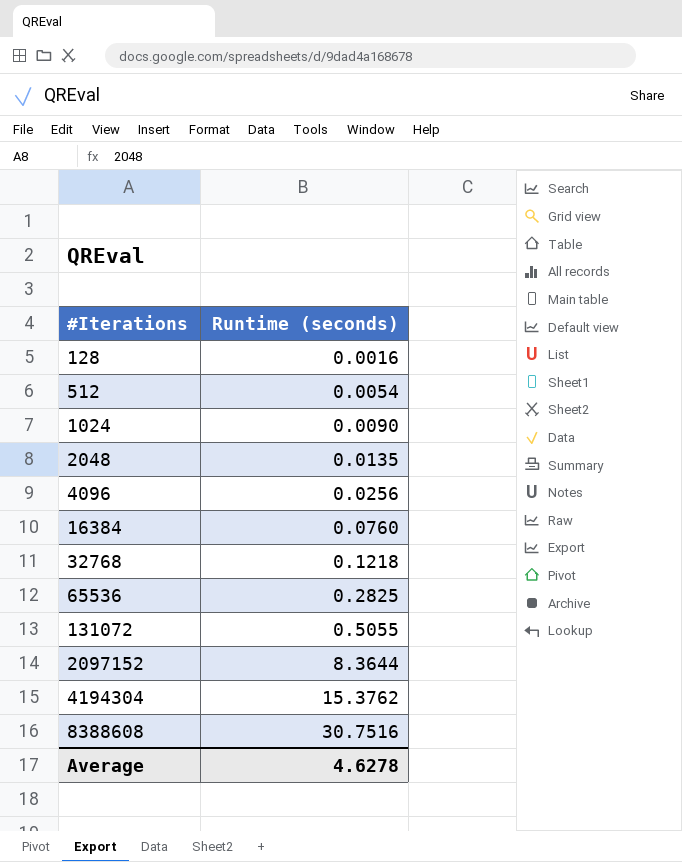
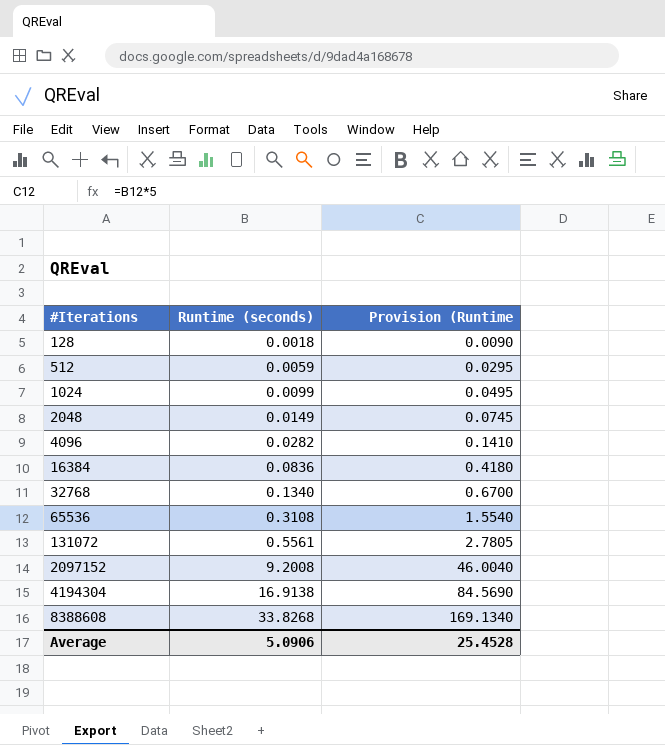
column Provision (Runtime | formula: none -> [Runtime (seconds)] * 5
128 | Runtime (seconds): 0.0016 -> 0.0018
512 | Runtime (seconds): 0.0054 -> 0.0059
1024 | Runtime (seconds): 0.0090 -> 0.0099
2048 | Runtime (seconds): 0.0135 -> 0.0149
4096 | Runtime (seconds): 0.0256 -> 0.0282
16384 | Runtime (seconds): 0.0760 -> 0.0836
32768 | Runtime (seconds): 0.1218 -> 0.1340
65536 | Runtime (seconds): 0.2825 -> 0.3108
131072 | Runtime (seconds): 0.5055 -> 0.5561
2097152 | Runtime (seconds): 8.3644 -> 9.2008
4194304 | Runtime (seconds): 15.3762 -> 16.9138
8388608 | Runtime (seconds): 30.7516 -> 33.8268
Average | Runtime (seconds): 4.6278 -> 5.0906

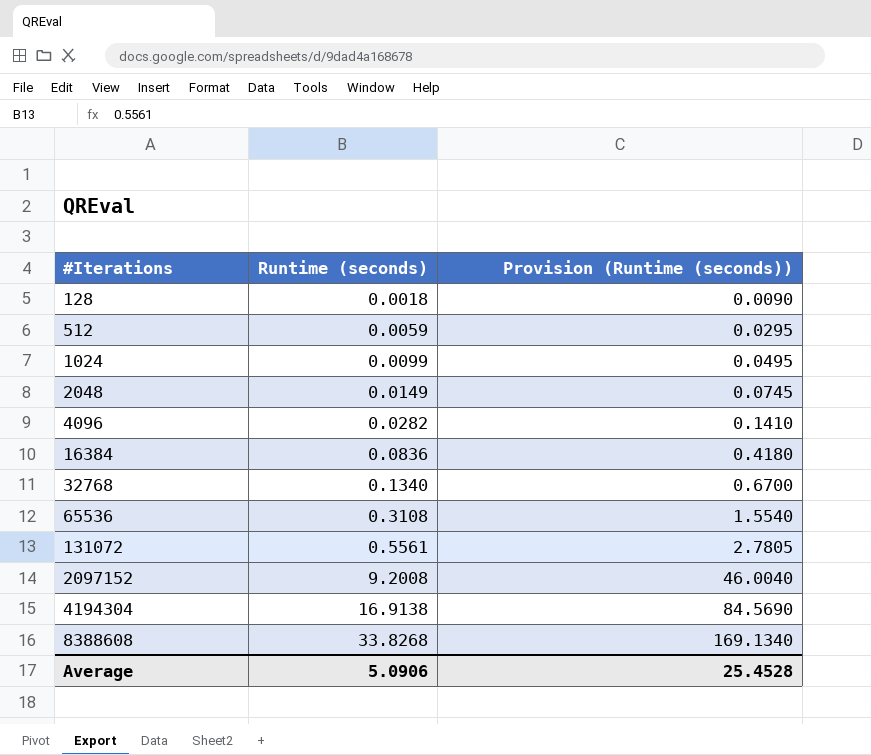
column name: Provision (Runtime -> Provision (Runtime (seconds))

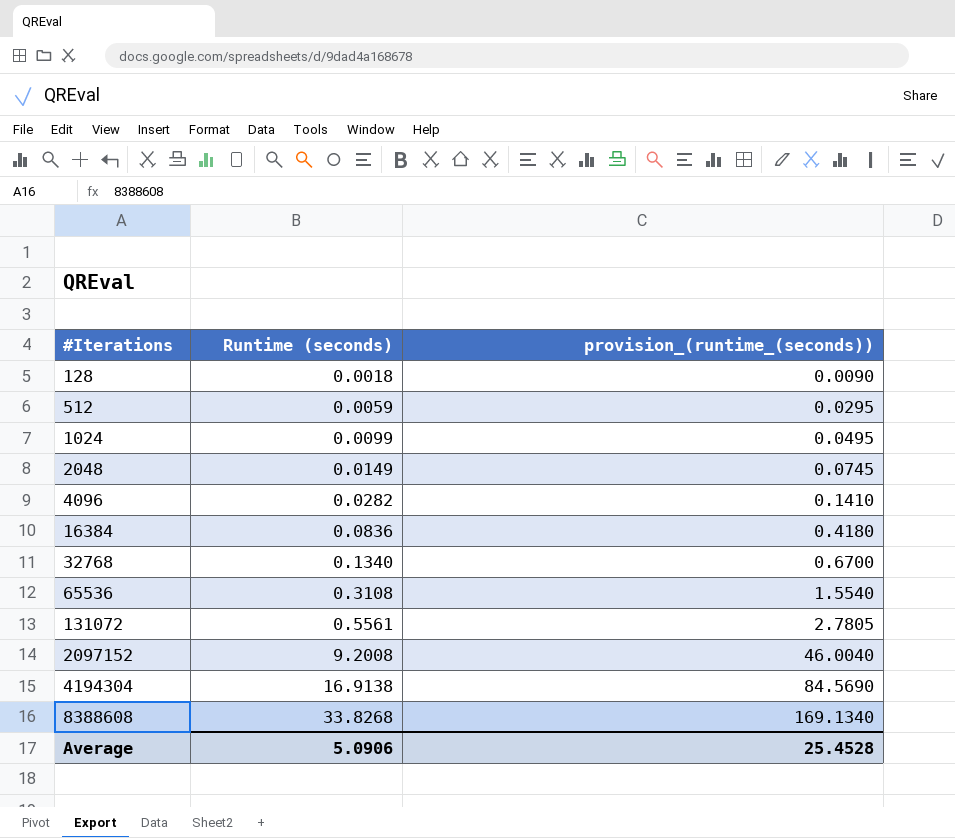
column name: Provision (Runtime (seconds)) -> provision_(runtime_(seconds))

